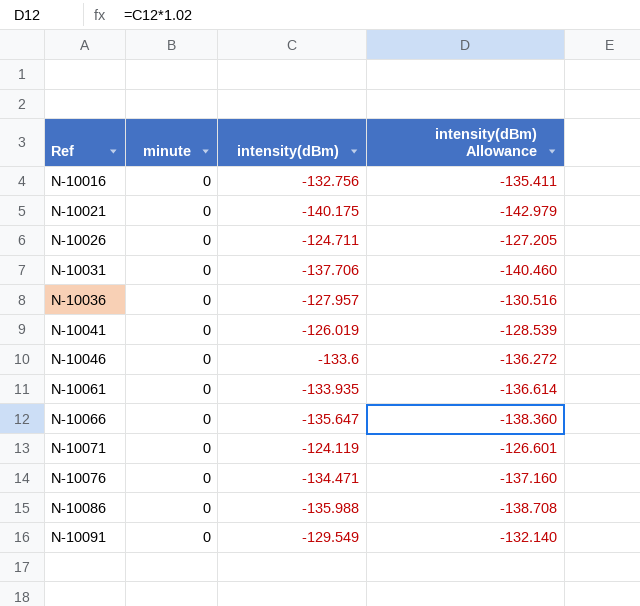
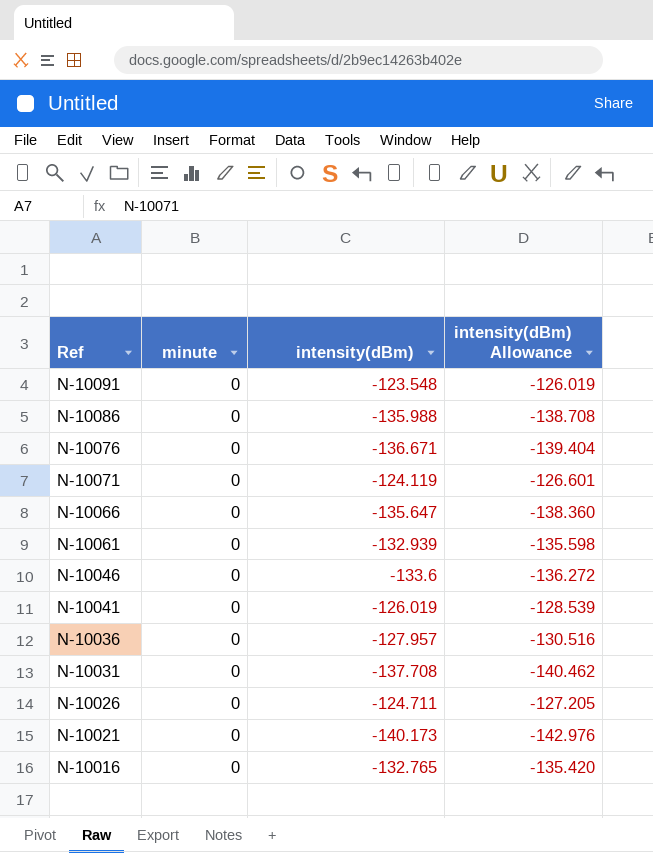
row order: Ref ascending -> Ref descending
N-10091 | intensity(dBm): -129.549 -> -123.548
N-10091 | intensity(dBm) Allowance: -132.140 -> -126.019
N-10076 | intensity(dBm): -134.471 -> -136.671
N-10076 | intensity(dBm) Allowance: -137.160 -> -139.404
N-10061 | intensity(dBm): -133.935 -> -132.939
N-10061 | intensity(dBm) Allowance: -136.614 -> -135.598
N-10031 | intensity(dBm): -137.706 -> -137.708
N-10031 | intensity(dBm) Allowance: -140.460 -> -140.462
N-10021 | intensity(dBm): -140.175 -> -140.173
N-10021 | intensity(dBm) Allowance: -142.979 -> -142.976
N-10016 | intensity(dBm): -132.756 -> -132.765
N-10016 | intensity(dBm) Allowance: -135.411 -> -135.420

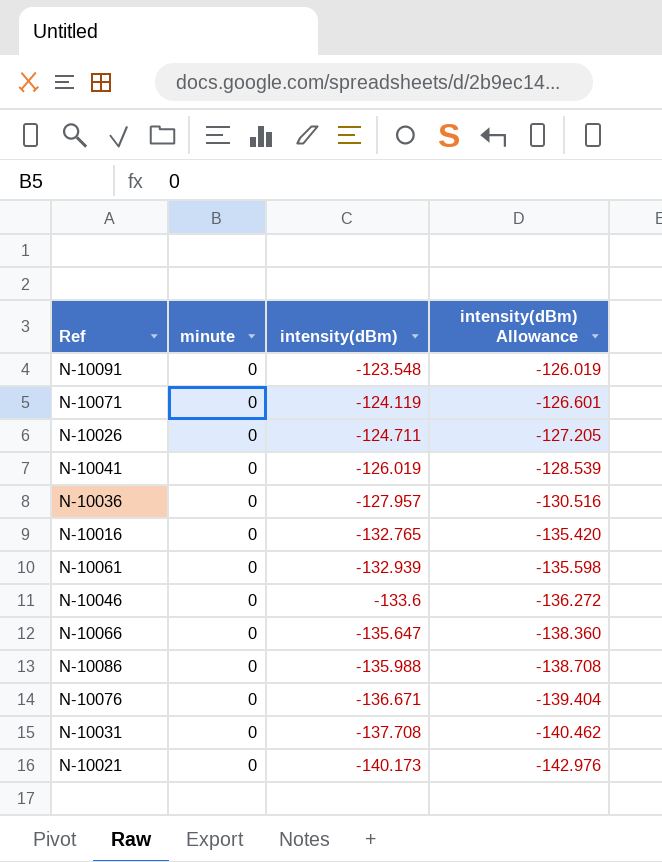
row order: Ref descending -> intensity(dBm) descending

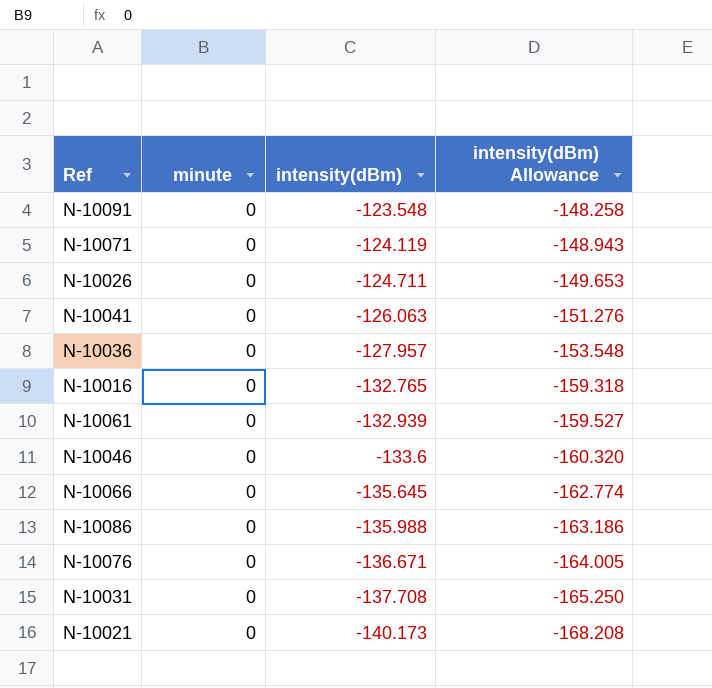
column intensity(dBm) Allowance | formula: [intensity(dBm)] * 1.02 -> [intensity(dBm)] * 1.2
N-10041 | intensity(dBm): -126.019 -> -126.063
N-10066 | intensity(dBm): -135.647 -> -135.645

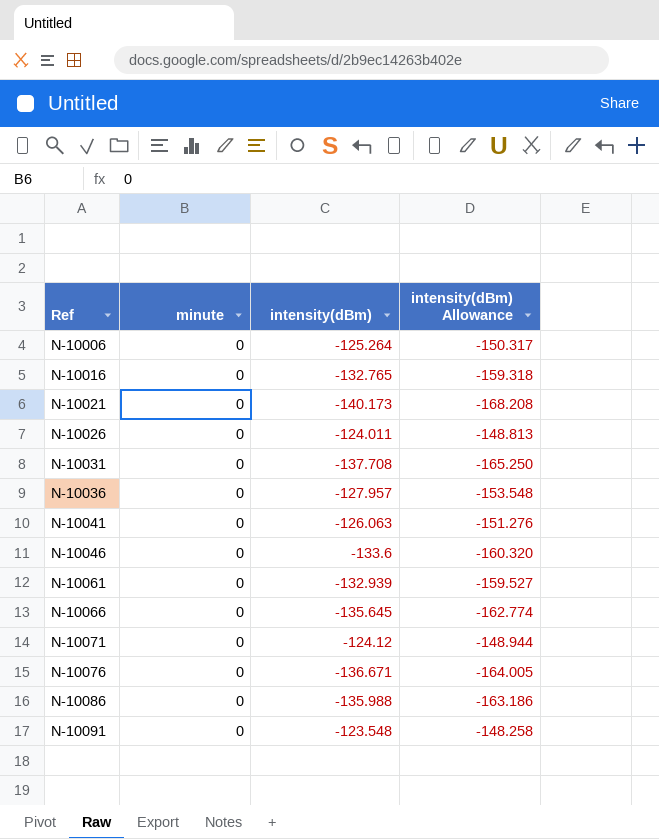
row order: intensity(dBm) descending -> Ref ascending
row N-10006: none -> 0 | -125.264 | -150.317
N-10026 | intensity(dBm): -124.711 -> -124.011
N-10026 | intensity(dBm) Allowance: -149.653 -> -148.813
N-10071 | intensity(dBm): -124.119 -> -124.12
N-10071 | intensity(dBm) Allowance: -148.943 -> -148.944

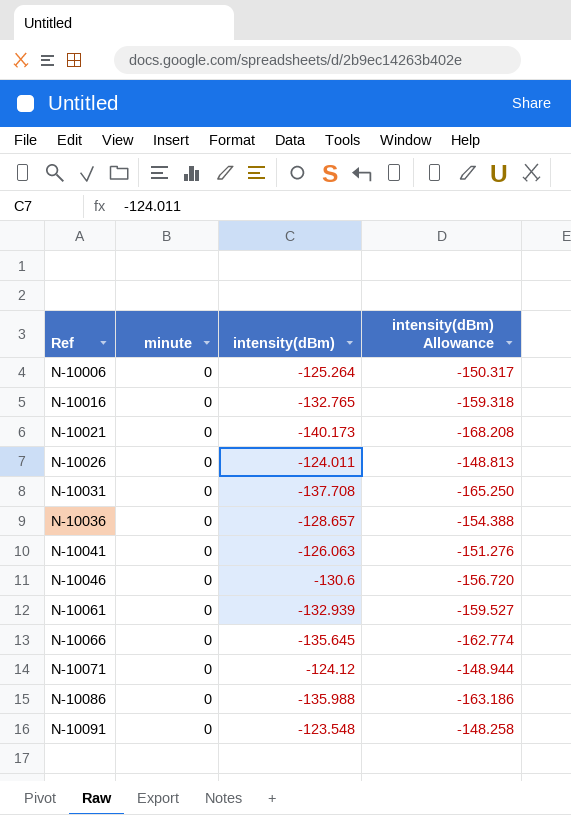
row N-10076: 0 | -136.671 | -164.005 -> none
N-10036 | intensity(dBm): -127.957 -> -128.657
N-10036 | intensity(dBm) Allowance: -153.548 -> -154.388
N-10046 | intensity(dBm): -133.6 -> -130.6
N-10046 | intensity(dBm) Allowance: -160.320 -> -156.720

